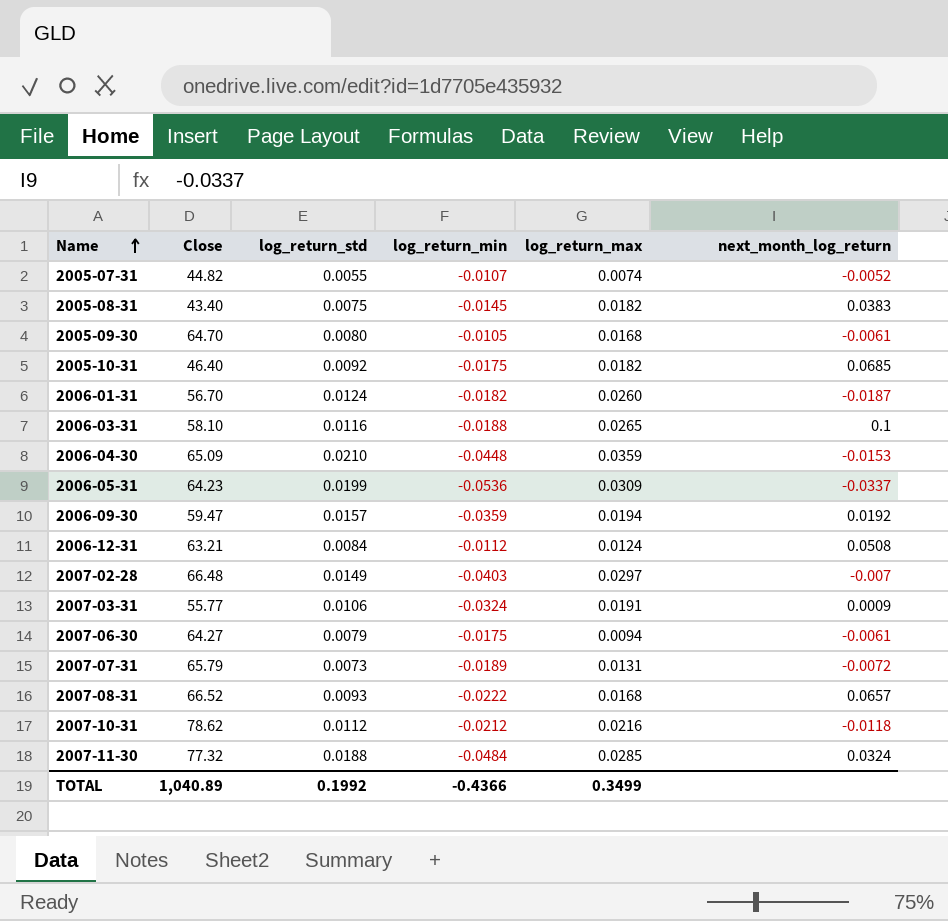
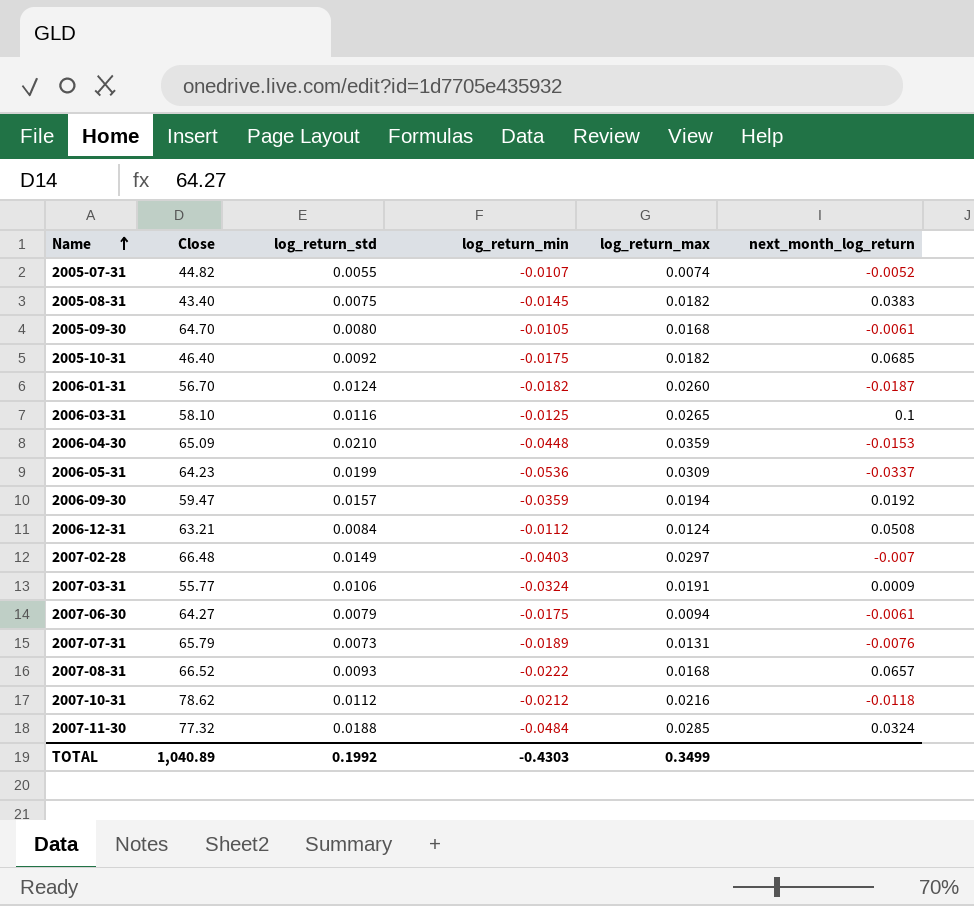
2006-03-31 | log_return_min: -0.0188 -> -0.0125
2007-07-31 | next_month_log_return: -0.0072 -> -0.0076
TOTAL | log_return_min: -0.4366 -> -0.4303

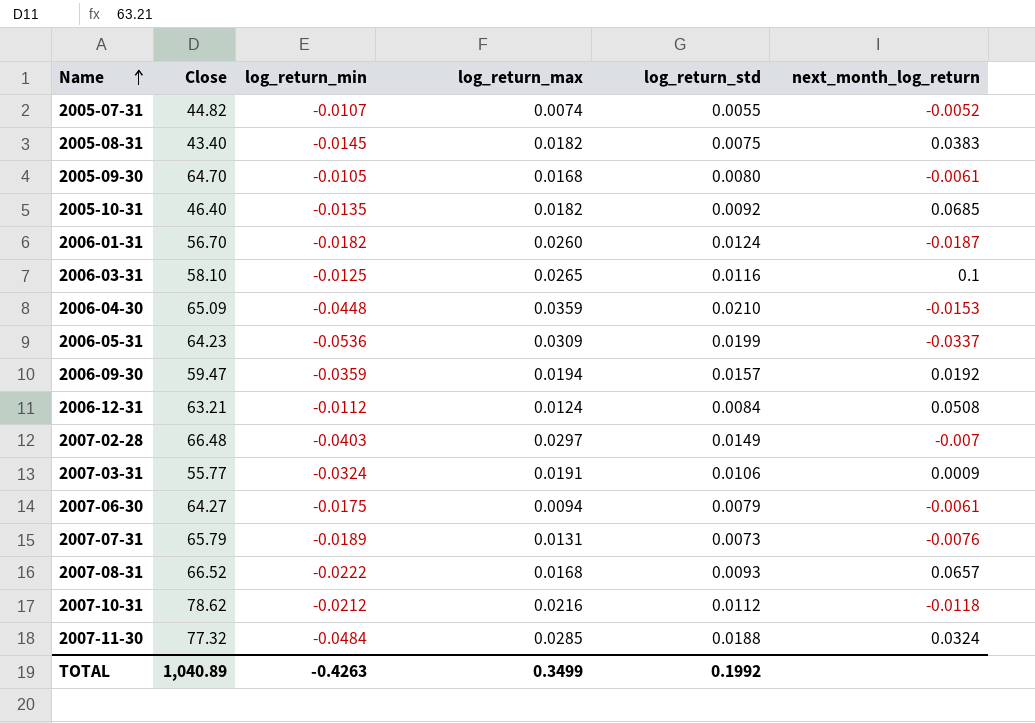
column log_return_std | position: 3 -> 5
2005-10-31 | log_return_min: -0.0175 -> -0.0135
TOTAL | log_return_min: -0.4303 -> -0.4263

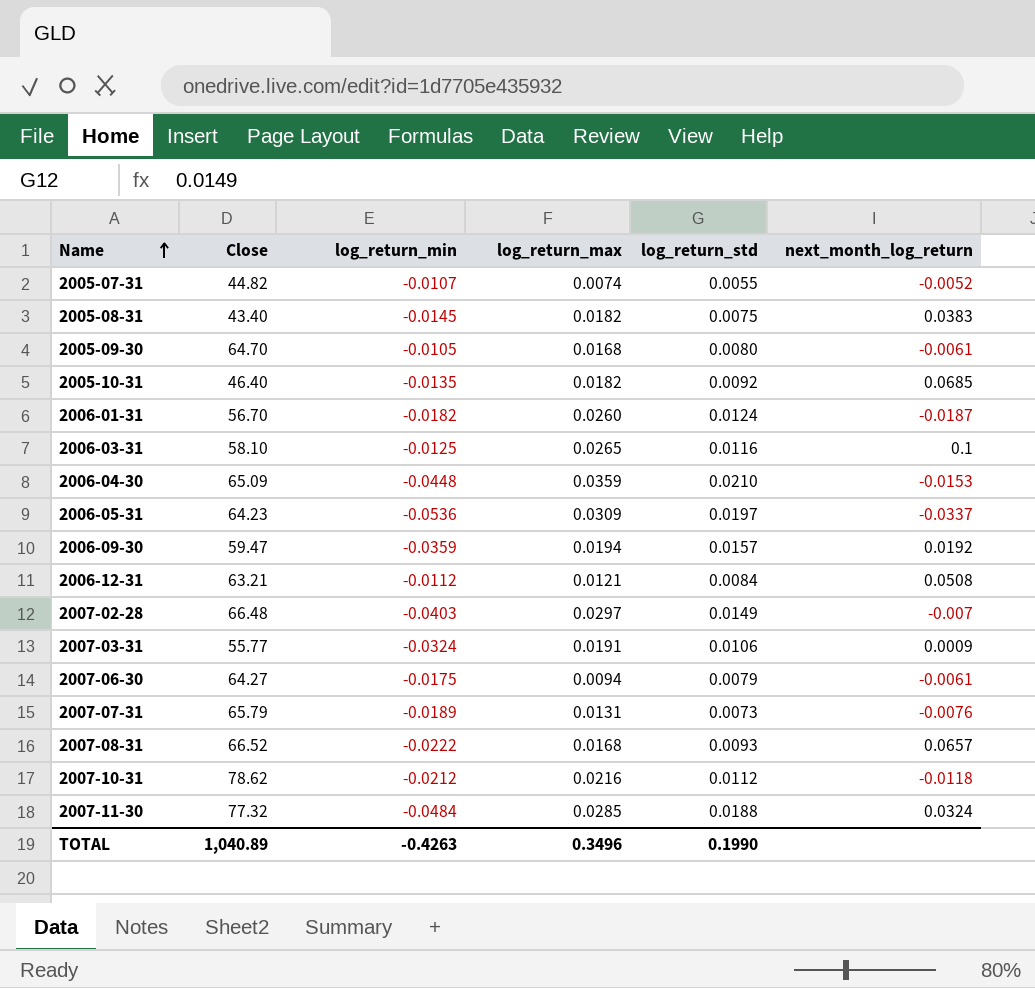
2006-05-31 | log_return_std: 0.0199 -> 0.0197
2006-12-31 | log_return_max: 0.0124 -> 0.0121
TOTAL | log_return_max: 0.3499 -> 0.3496
TOTAL | log_return_std: 0.1992 -> 0.1990

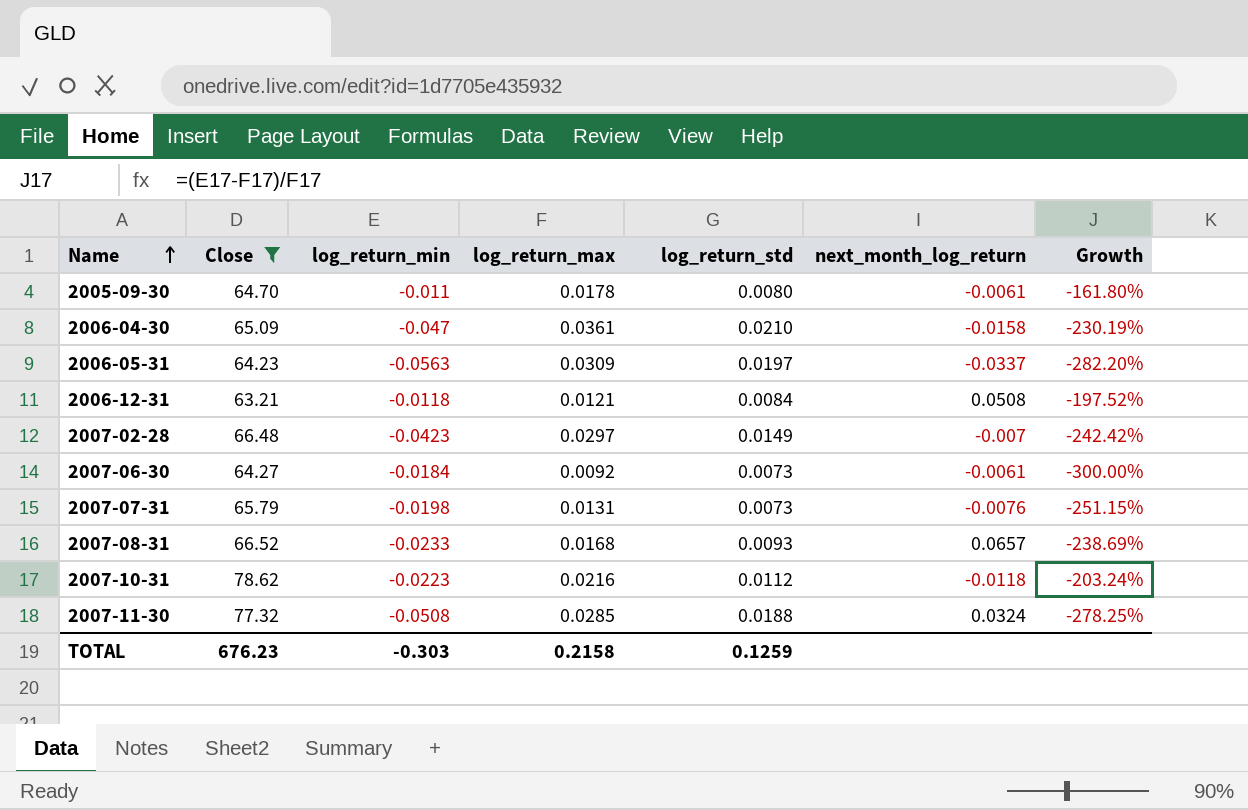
filter: none -> Close >= 63.21
column Growth | formula: none -> ([log_return_min] - [log_return_max]) / [log_return_max]
2005-09-30 | log_return_min: -0.0105 -> -0.011
2005-09-30 | log_return_max: 0.0168 -> 0.0178
2006-04-30 | log_return_min: -0.0448 -> -0.047
2006-04-30 | log_return_max: 0.0359 -> 0.0361
2006-04-30 | next_month_log_return: -0.0153 -> -0.0158
2006-05-31 | log_return_min: -0.0536 -> -0.0563
2006-12-31 | log_return_min: -0.0112 -> -0.0118
2007-02-28 | log_return_min: -0.0403 -> -0.0423
2007-06-30 | log_return_min: -0.0175 -> -0.0184
2007-06-30 | log_return_max: 0.0094 -> 0.0092
2007-06-30 | log_return_std: 0.0079 -> 0.0073
2007-07-31 | log_return_min: -0.0189 -> -0.0198
2007-08-31 | log_return_min: -0.0222 -> -0.0233
2007-10-31 | log_return_min: -0.0212 -> -0.0223
2007-11-30 | log_return_min: -0.0484 -> -0.0508
TOTAL | Close: 1,040.89 -> 676.23
TOTAL | log_return_min: -0.4263 -> -0.303
TOTAL | log_return_max: 0.3496 -> 0.2158
TOTAL | log_return_std: 0.1990 -> 0.1259

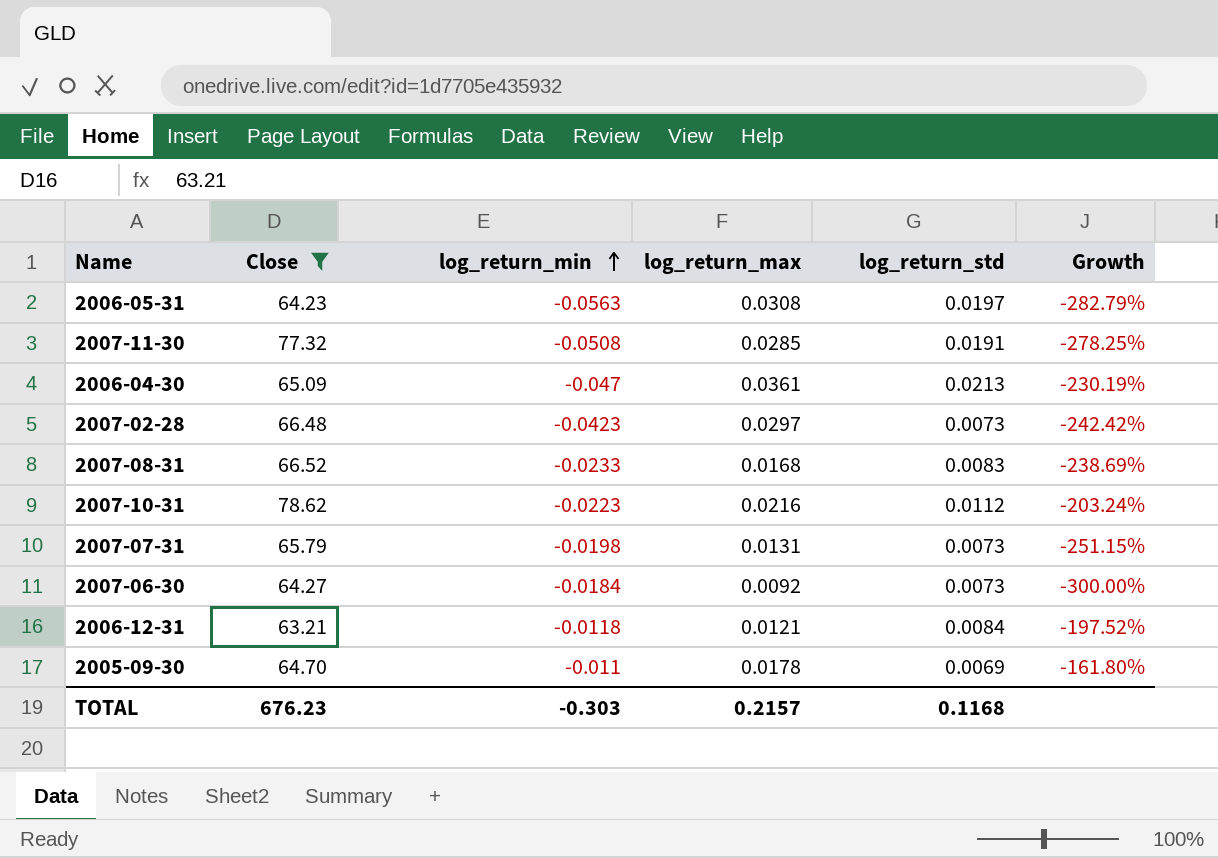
row order: Name ascending -> log_return_min ascending
column next_month_log_return | position: 6 -> none
2006-05-31 | log_return_max: 0.0309 -> 0.0308
2006-05-31 | Growth: -282.20% -> -282.79%
2007-11-30 | log_return_std: 0.0188 -> 0.0191
2006-04-30 | log_return_std: 0.0210 -> 0.0213
2007-02-28 | log_return_std: 0.0149 -> 0.0073
2007-08-31 | log_return_std: 0.0093 -> 0.0083
2005-09-30 | log_return_std: 0.0080 -> 0.0069
TOTAL | log_return_max: 0.2158 -> 0.2157
TOTAL | log_return_std: 0.1259 -> 0.1168

